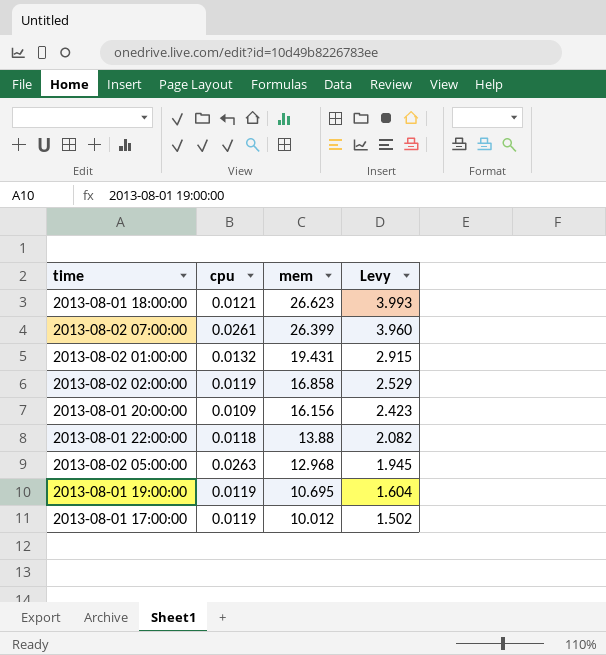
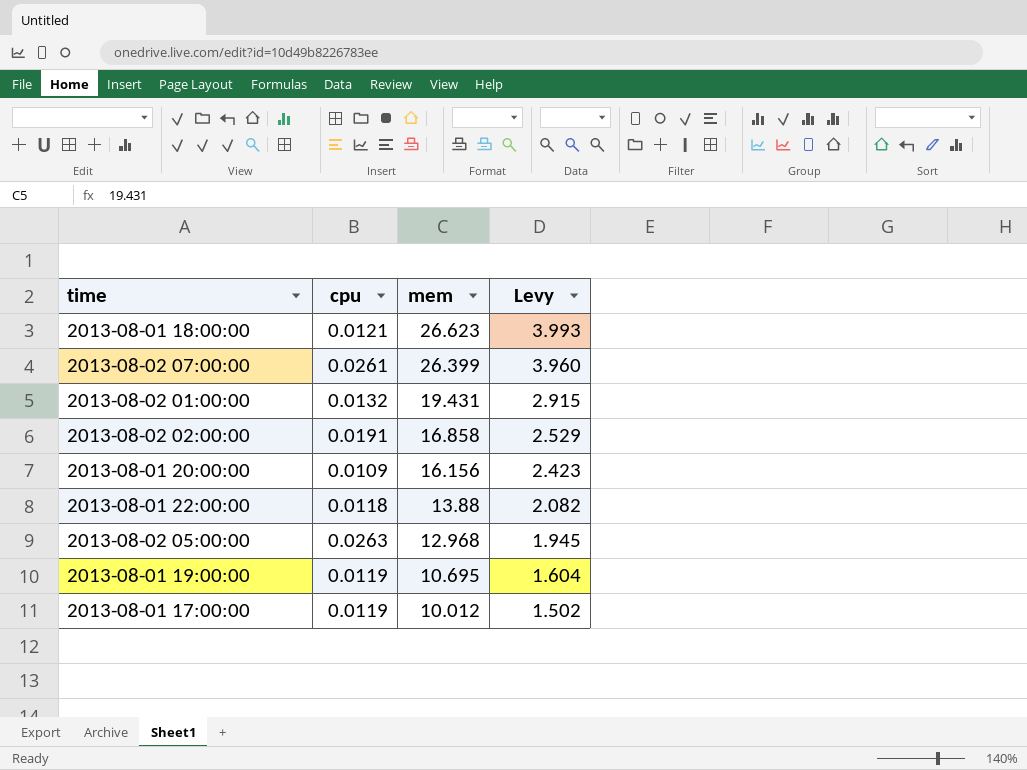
2013-08-02 02:00:00 | cpu: 0.0119 -> 0.0191

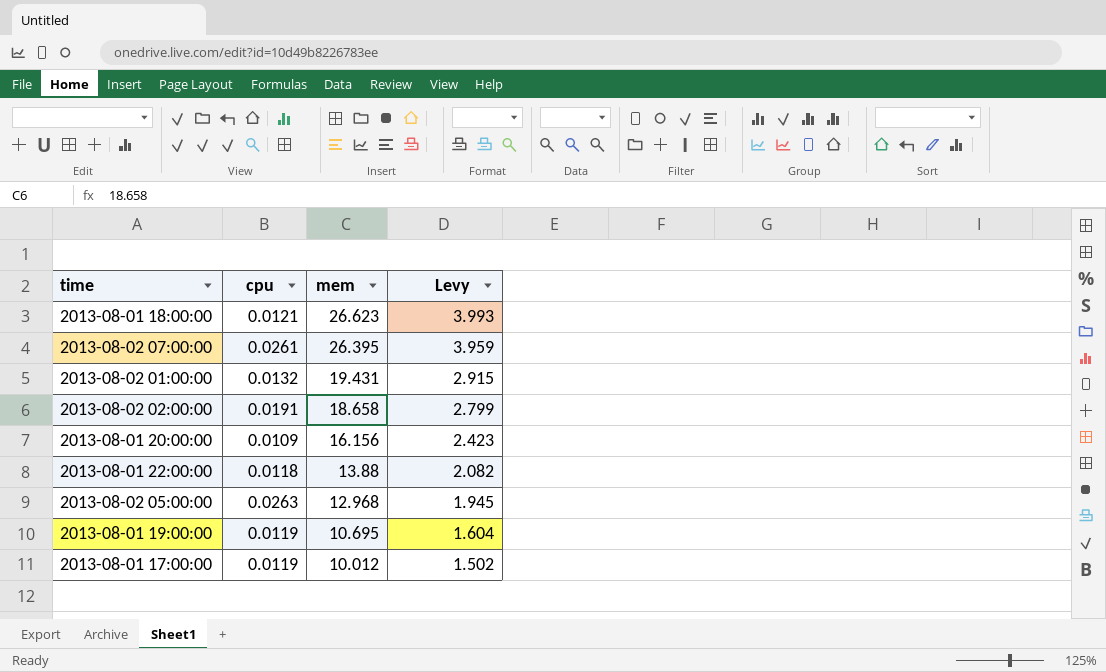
2013-08-02 07:00:00 | mem: 26.399 -> 26.395
2013-08-02 07:00:00 | Levy: 3.960 -> 3.959
2013-08-02 02:00:00 | mem: 16.858 -> 18.658
2013-08-02 02:00:00 | Levy: 2.529 -> 2.799

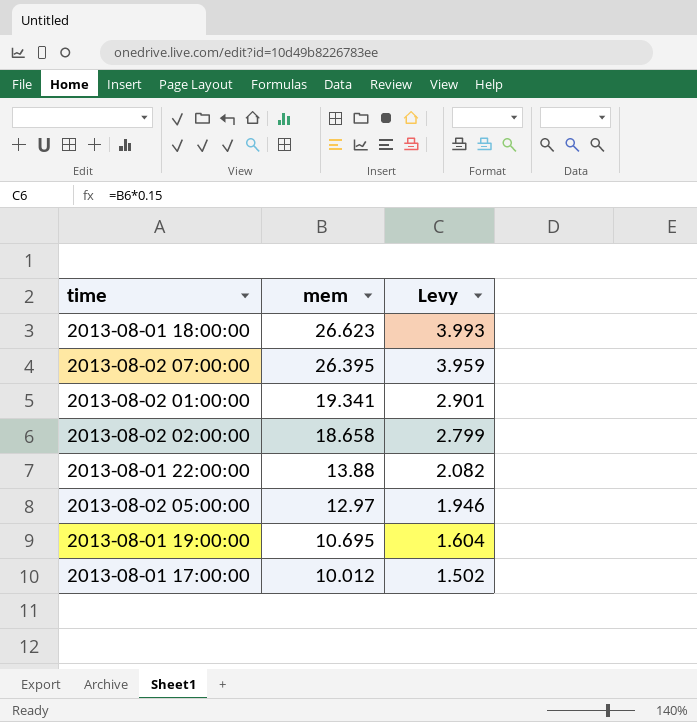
column cpu | position: 2 -> none
row 2013-08-01 20:00:00: 0.0109 | 16.156 | 2.423 -> none
2013-08-02 01:00:00 | mem: 19.431 -> 19.341
2013-08-02 01:00:00 | Levy: 2.915 -> 2.901
2013-08-02 05:00:00 | mem: 12.968 -> 12.97
2013-08-02 05:00:00 | Levy: 1.945 -> 1.946

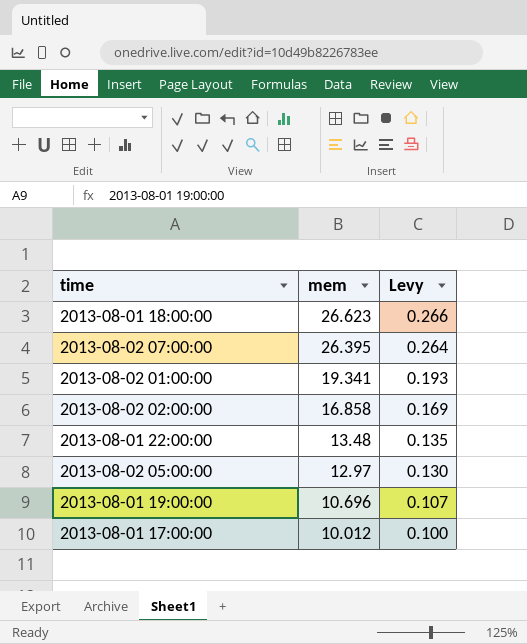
column Levy | formula: [mem] * 0.15 -> [mem] * 0.01
2013-08-02 02:00:00 | mem: 18.658 -> 16.858
2013-08-01 22:00:00 | mem: 13.88 -> 13.48
2013-08-01 19:00:00 | mem: 10.695 -> 10.696

